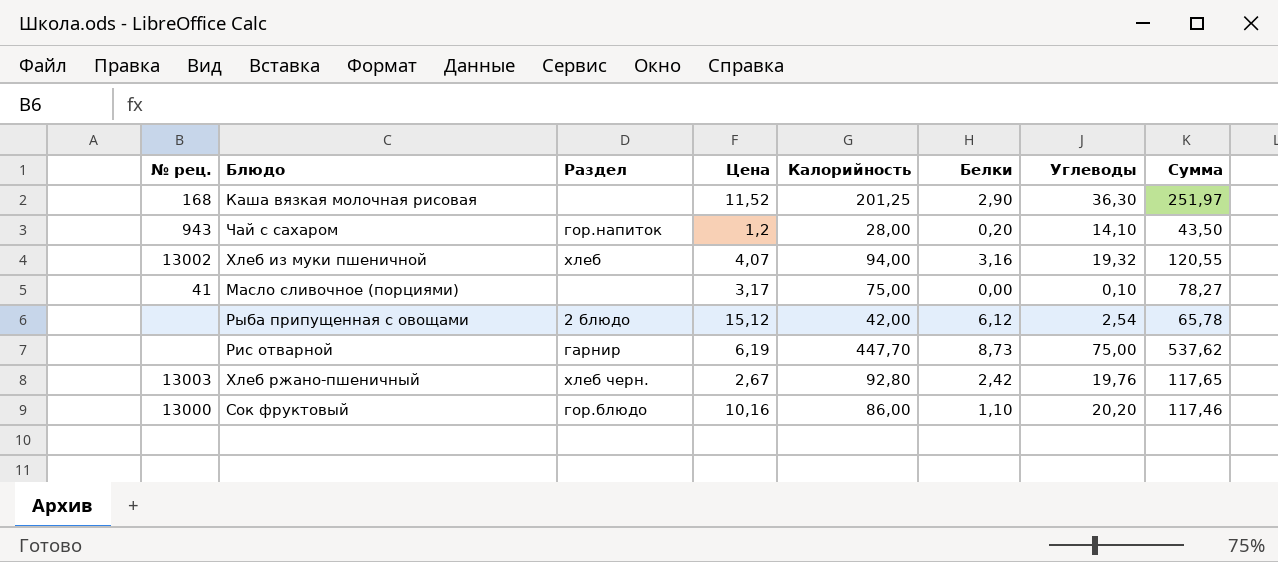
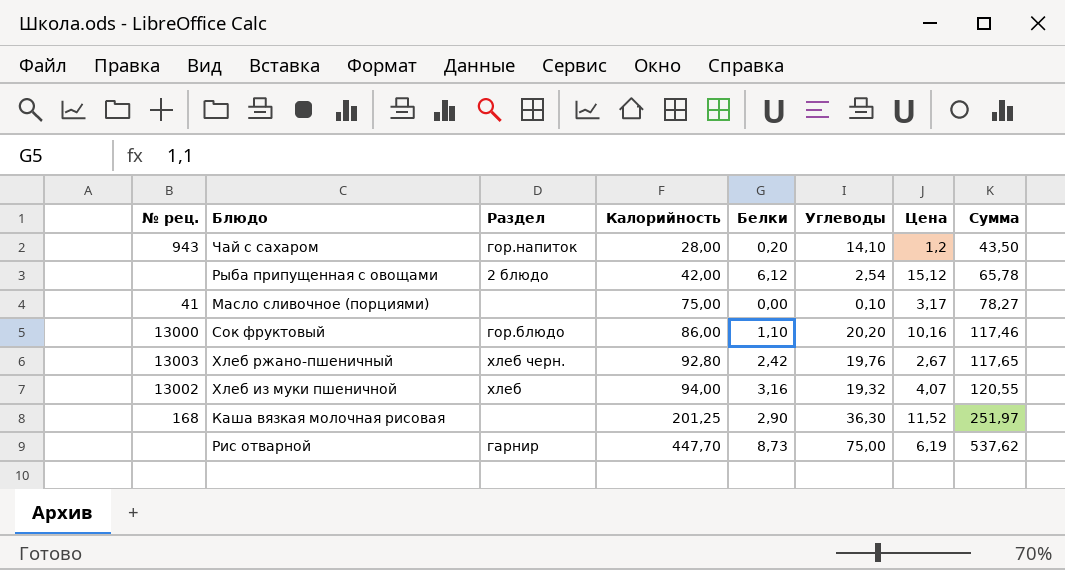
row order: none -> Калорийность ascending
column Цена | position: 4 -> 7

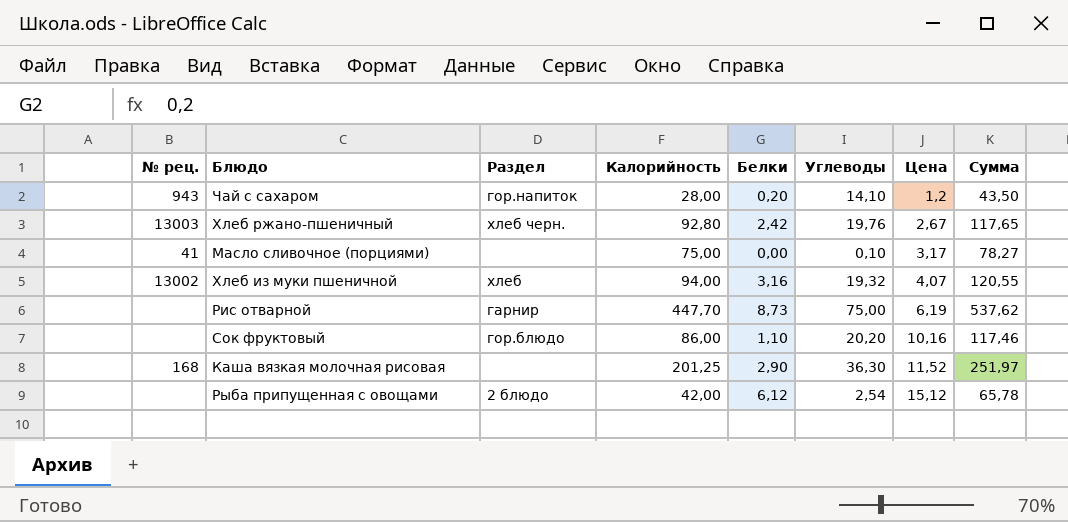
row order: Калорийность ascending -> Цена ascending
Сок фруктовый | № рец.: 13000 -> none

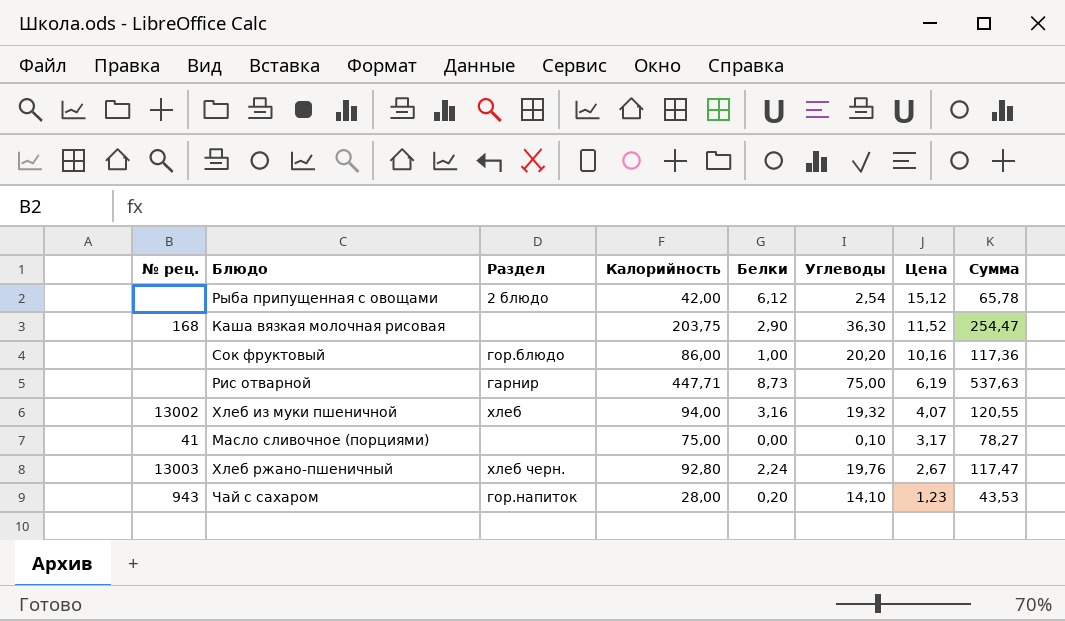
row order: Цена ascending -> Цена descending
Каша вязкая молочная рисовая | Калорийность: 201,25 -> 203,75
Каша вязкая молочная рисовая | Сумма: 251,97 -> 254,47
Сок фруктовый | Белки: 1,10 -> 1,00
Сок фруктовый | Сумма: 117,46 -> 117,36
Рис отварной | Калорийность: 447,70 -> 447,71
Рис отварной | Сумма: 537,62 -> 537,63
Хлеб ржано-пшеничный | Белки: 2,42 -> 2,24
Хлеб ржано-пшеничный | Сумма: 117,65 -> 117,47
Чай с сахаром | Цена: 1,2 -> 1,23
Чай с сахаром | Сумма: 43,50 -> 43,53

